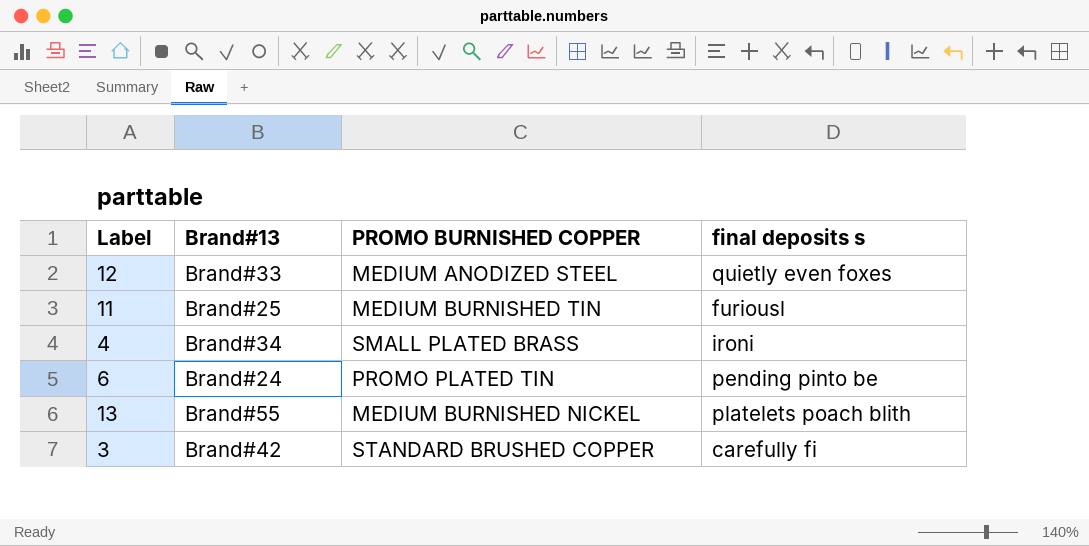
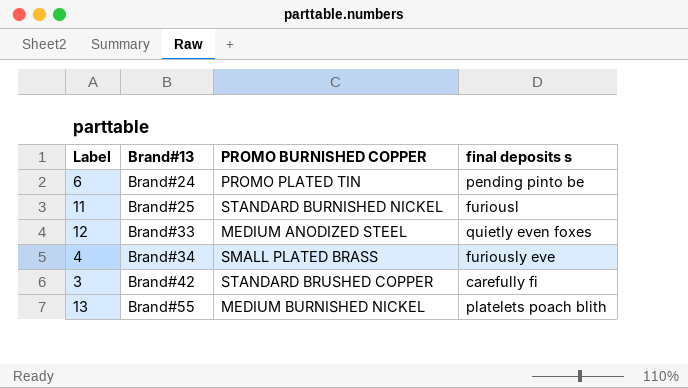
row order: none -> Brand#13 ascending
11 | PROMO BURNISHED COPPER: MEDIUM BURNISHED TIN -> STANDARD BURNISHED NICKEL
4 | final deposits s: ironi -> furiously eve

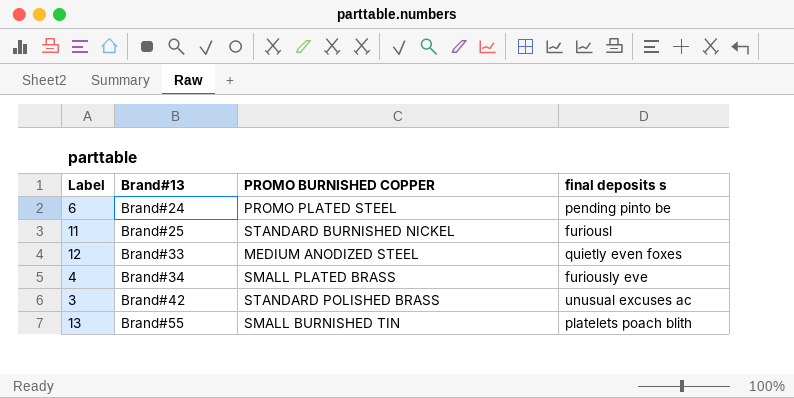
6 | PROMO BURNISHED COPPER: PROMO PLATED TIN -> PROMO PLATED STEEL
3 | PROMO BURNISHED COPPER: STANDARD BRUSHED COPPER -> STANDARD POLISHED BRASS
3 | final deposits s: carefully fi -> unusual excuses ac
13 | PROMO BURNISHED COPPER: MEDIUM BURNISHED NICKEL -> SMALL BURNISHED TIN

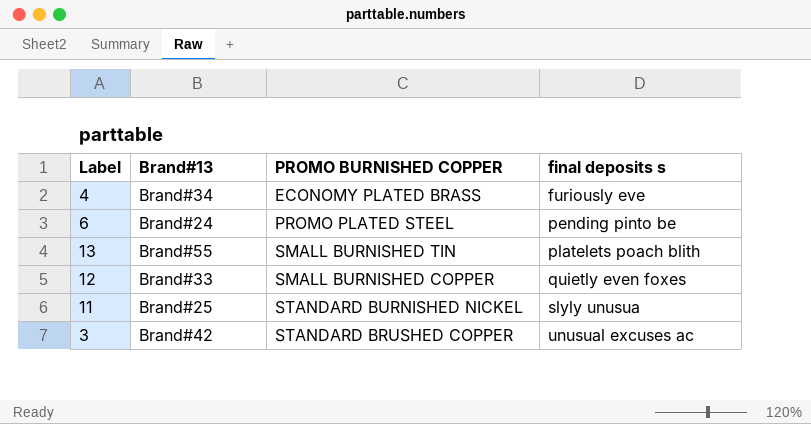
row order: Brand#13 ascending -> final deposits s ascending
4 | PROMO BURNISHED COPPER: SMALL PLATED BRASS -> ECONOMY PLATED BRASS
12 | PROMO BURNISHED COPPER: MEDIUM ANODIZED STEEL -> SMALL BURNISHED COPPER
11 | final deposits s: furiousl -> slyly unusua
3 | PROMO BURNISHED COPPER: STANDARD POLISHED BRASS -> STANDARD BRUSHED COPPER

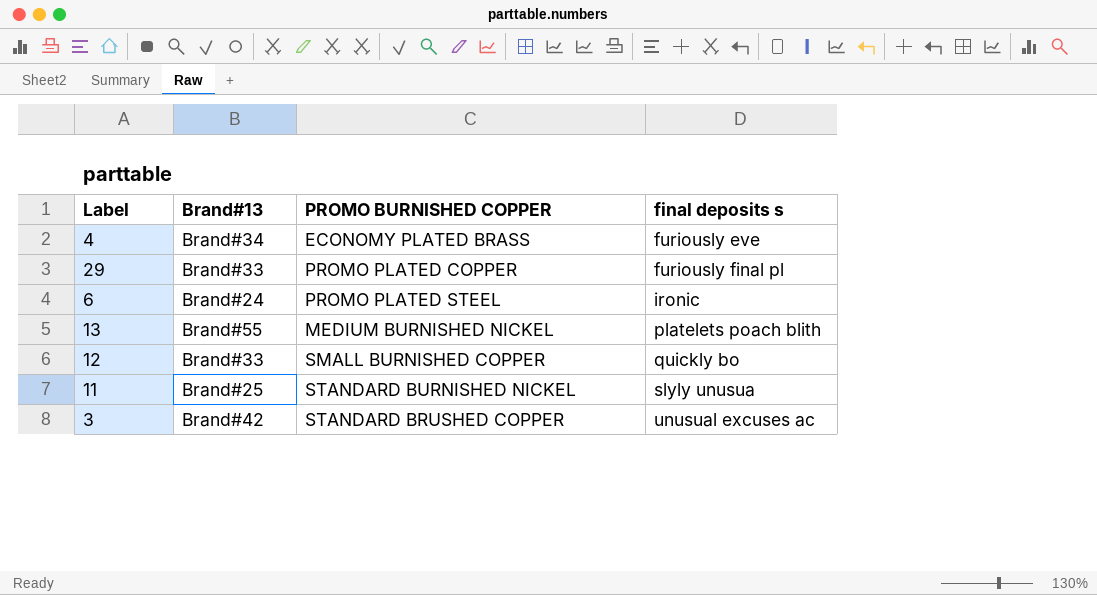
row 29: none -> Brand#33 | PROMO PLATED COPPER | furiously final pl
6 | final deposits s: pending pinto be -> ironic
13 | PROMO BURNISHED COPPER: SMALL BURNISHED TIN -> MEDIUM BURNISHED NICKEL
12 | final deposits s: quietly even foxes -> quickly bo

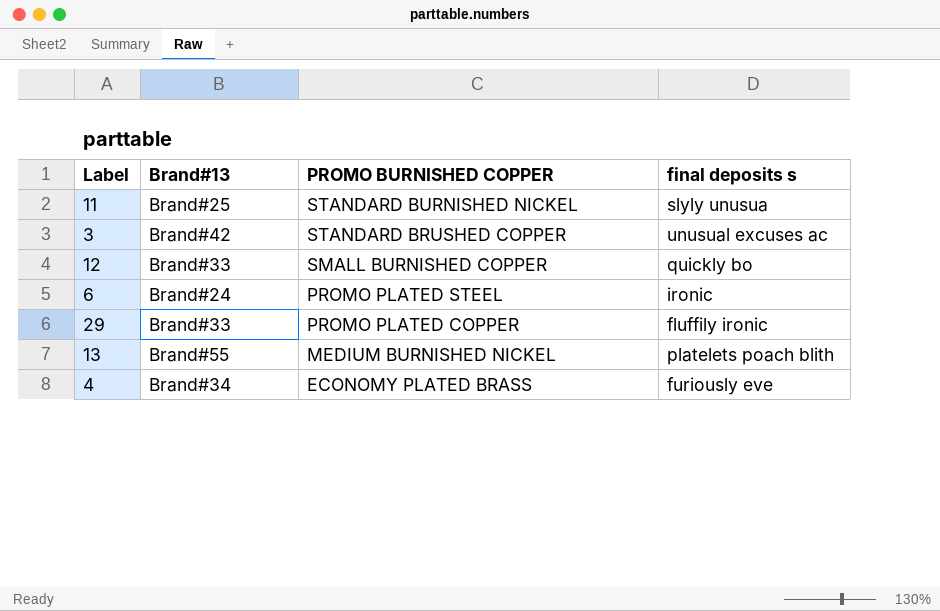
row order: final deposits s ascending -> PROMO BURNISHED COPPER descending
29 | final deposits s: furiously final pl -> fluffily ironic

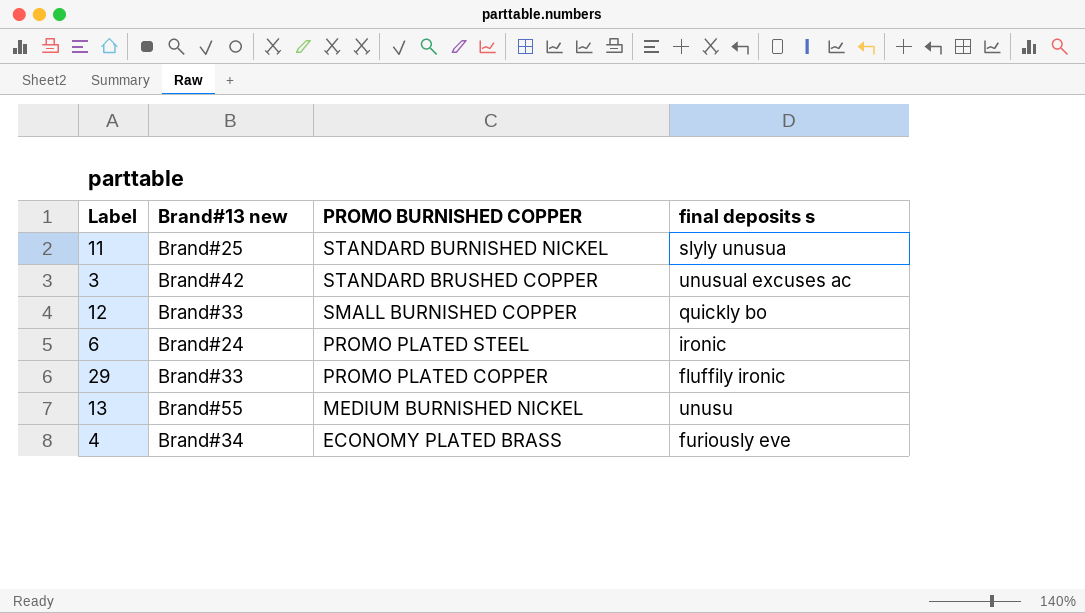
column name: Brand#13 -> Brand#13 new
13 | final deposits s: platelets poach blith -> unusu

